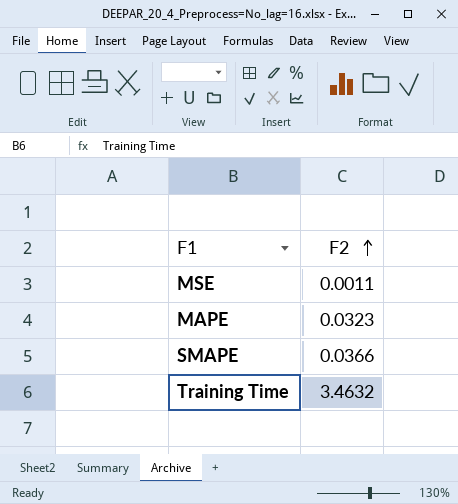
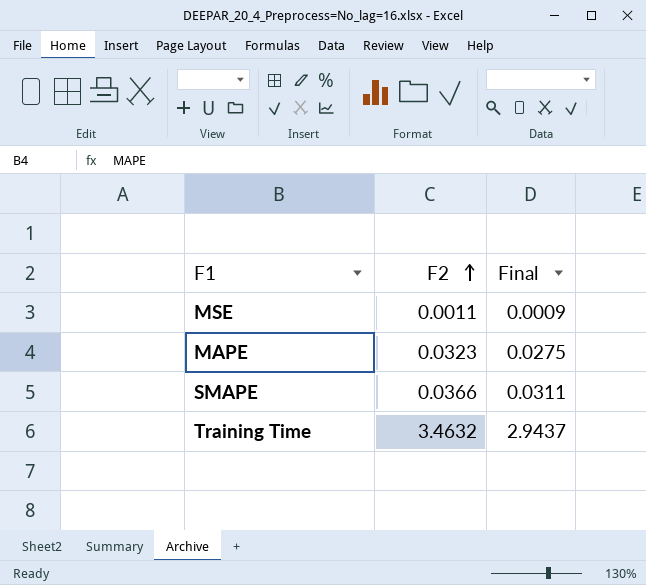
column Final | formula: none -> [F2] * 0.85

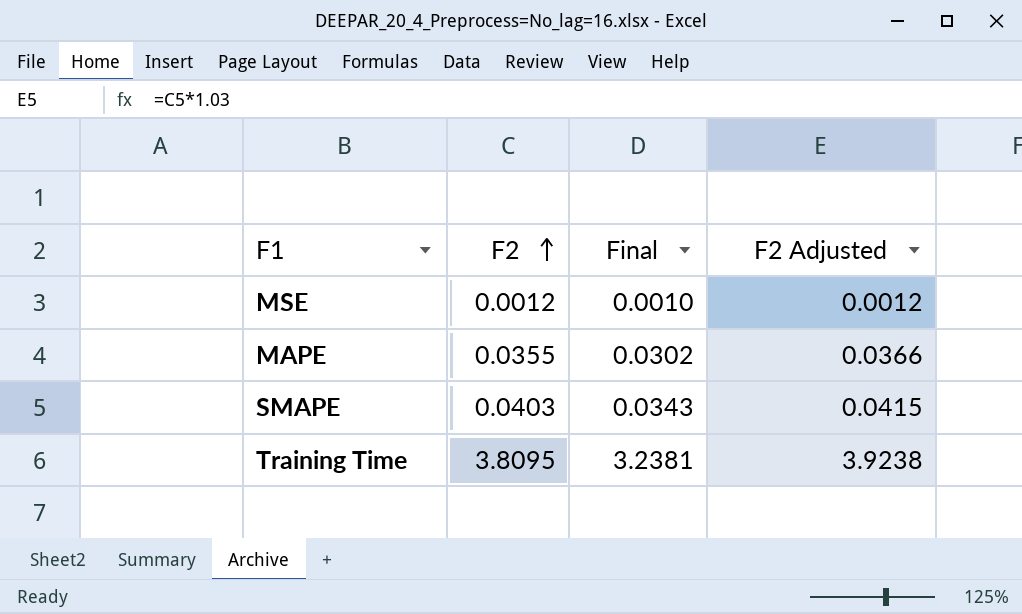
column F2 Adjusted | formula: none -> [F2] * 1.03
MSE | F2: 0.0011 -> 0.0012
MSE | Final: 0.0009 -> 0.0010
MAPE | F2: 0.0323 -> 0.0355
MAPE | Final: 0.0275 -> 0.0302
SMAPE | F2: 0.0366 -> 0.0403
SMAPE | Final: 0.0311 -> 0.0343
Training Time | F2: 3.4632 -> 3.8095
Training Time | Final: 2.9437 -> 3.2381

